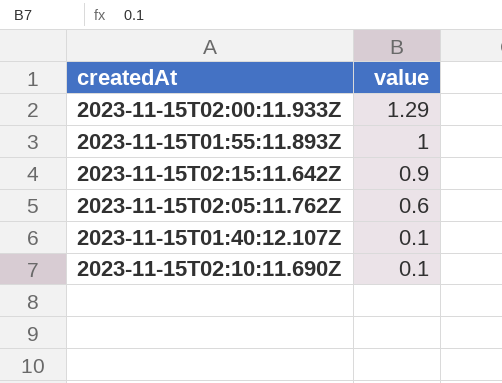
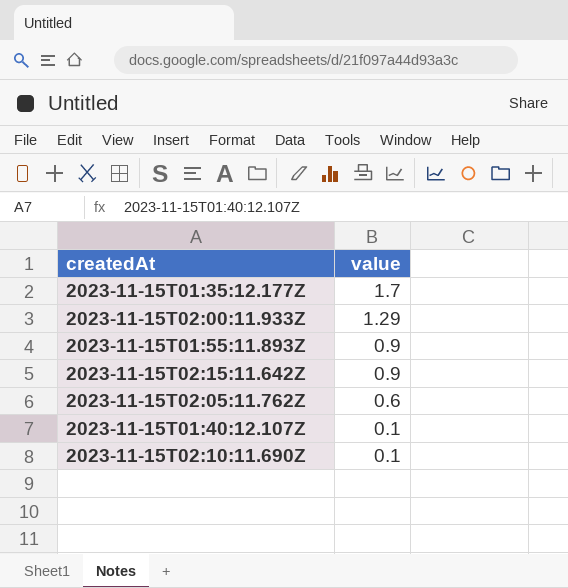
row 2023-11-15T01:35:12.177Z: none -> 1.7
2023-11-15T01:55:11.893Z | value: 1 -> 0.9

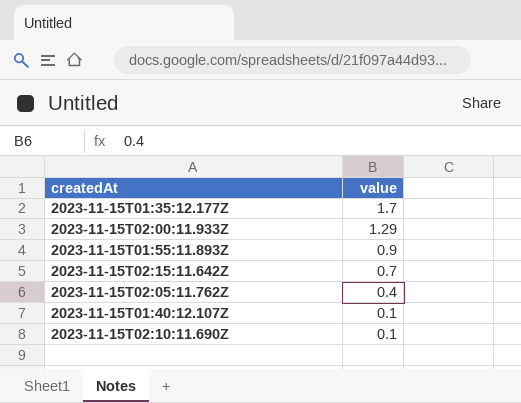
2023-11-15T02:15:11.642Z | value: 0.9 -> 0.7
2023-11-15T02:05:11.762Z | value: 0.6 -> 0.4

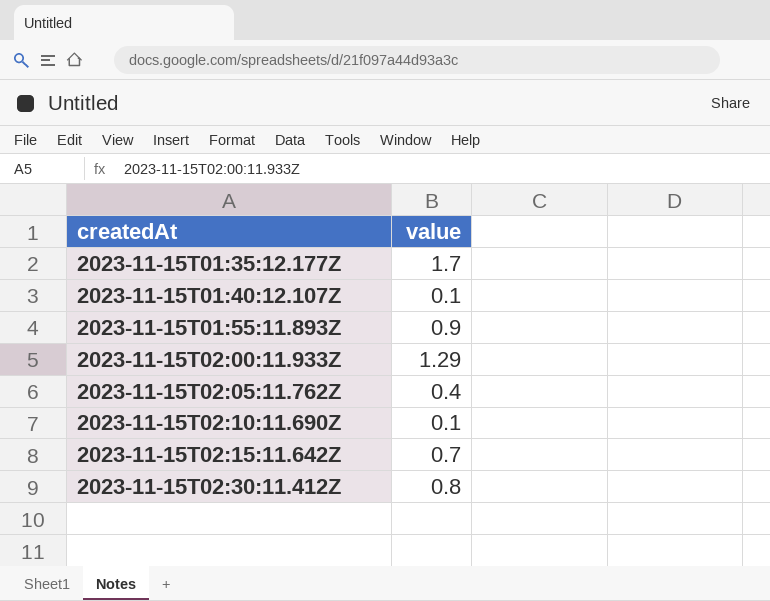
row order: value descending -> createdAt ascending
row 2023-11-15T02:30:11.412Z: none -> 0.8

